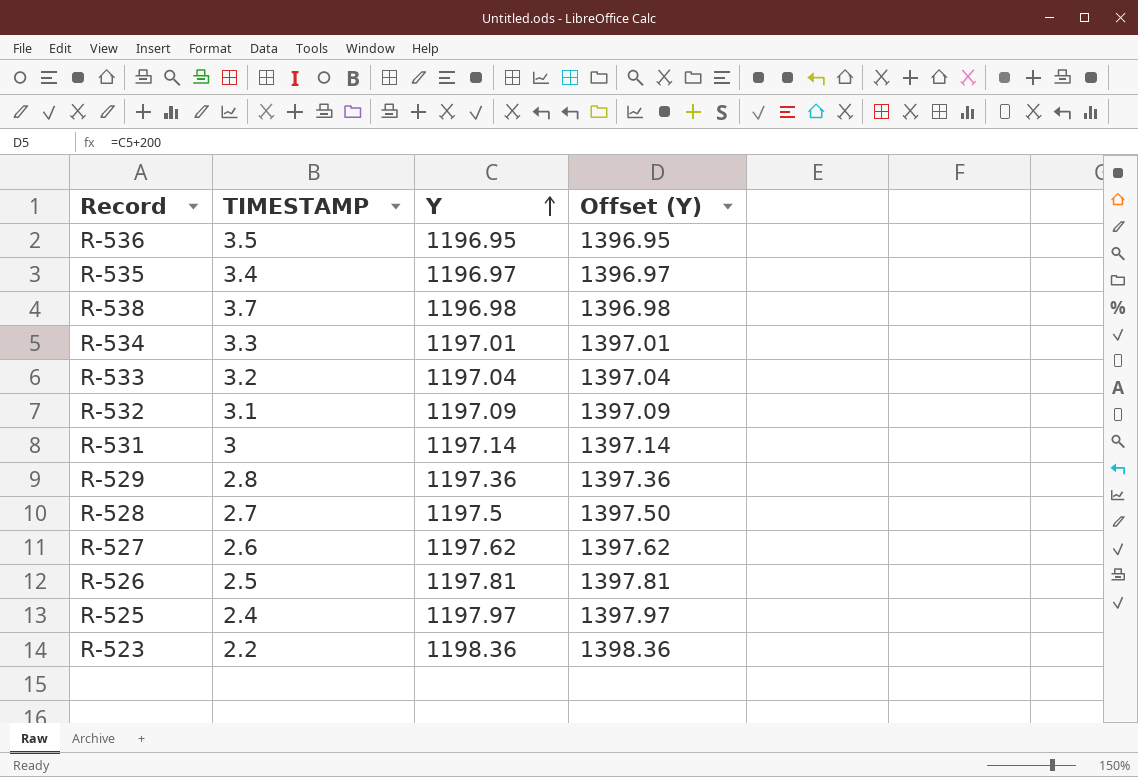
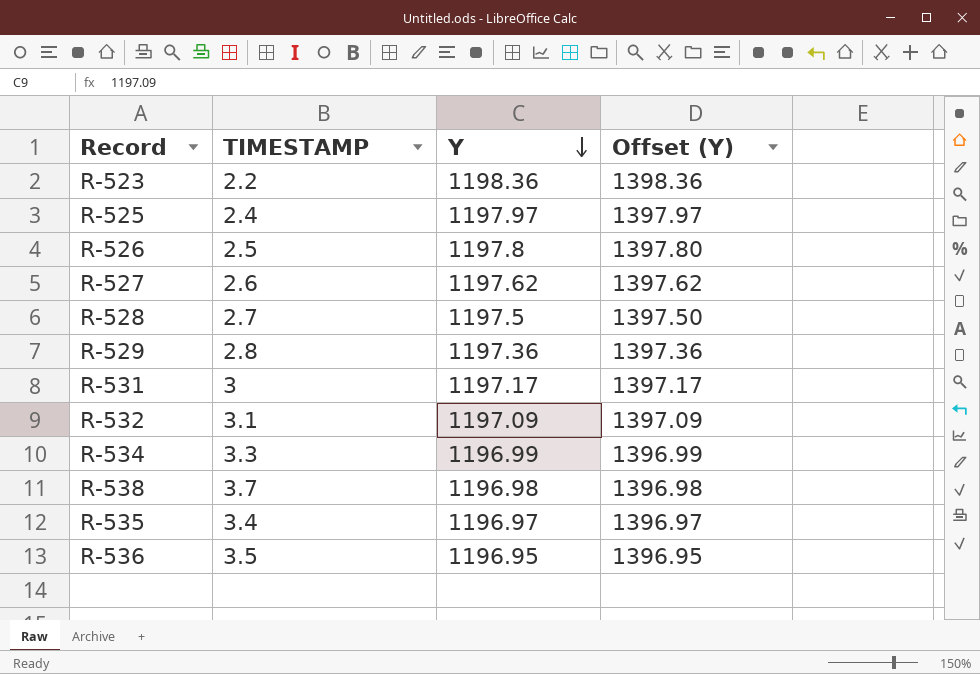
row order: Y ascending -> Y descending
row R-533: 3.2 | 1197.04 | 1397.04 -> none
R-526 | Y: 1197.81 -> 1197.8
R-526 | Offset (Y): 1397.81 -> 1397.80
R-531 | Y: 1197.14 -> 1197.17
R-531 | Offset (Y): 1397.14 -> 1397.17
R-534 | Y: 1197.01 -> 1196.99
R-534 | Offset (Y): 1397.01 -> 1396.99

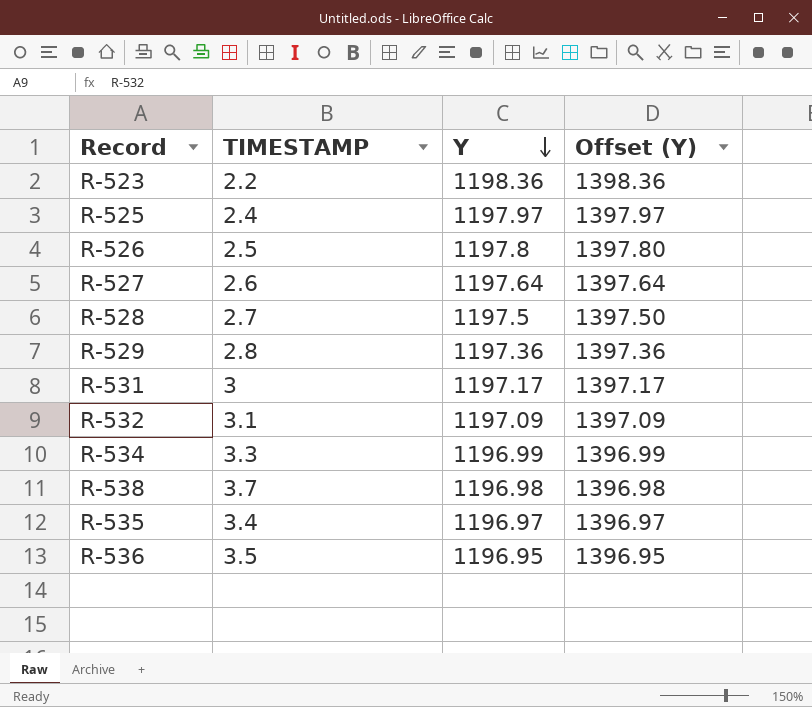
R-527 | Y: 1197.62 -> 1197.64
R-527 | Offset (Y): 1397.62 -> 1397.64

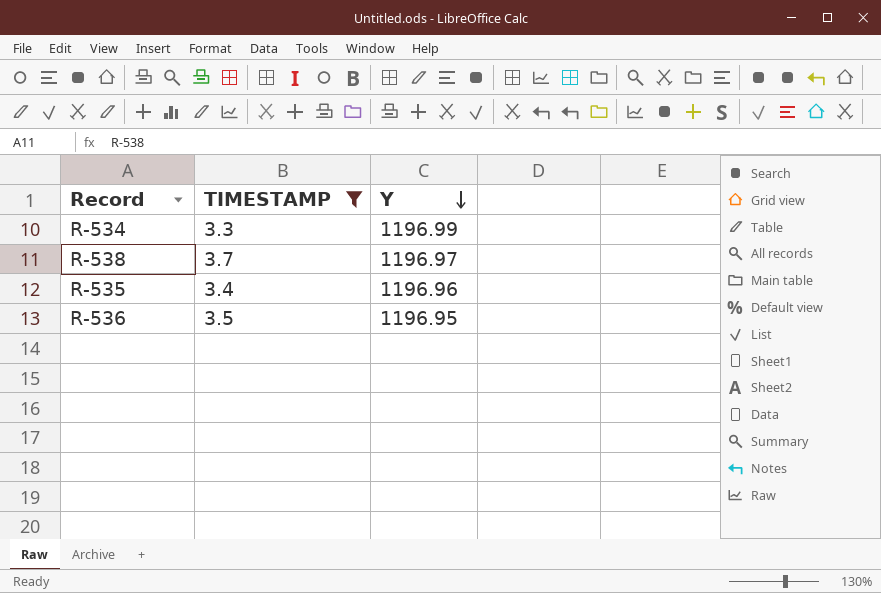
filter: none -> TIMESTAMP >= 3.3
column Offset (Y) | formula: [Y] + 200 -> none
R-538 | Y: 1196.98 -> 1196.97
R-535 | Y: 1196.97 -> 1196.96

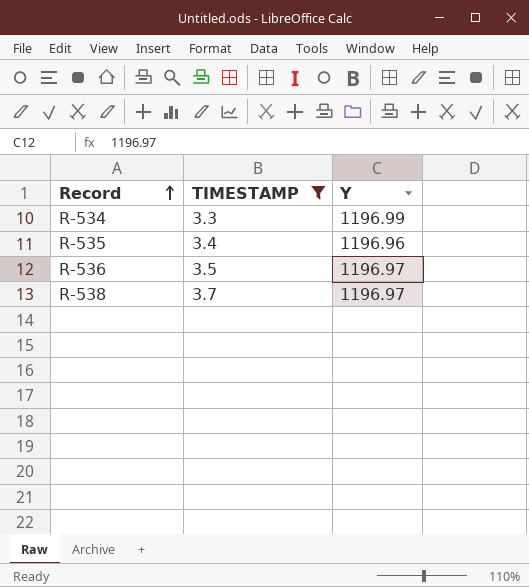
row order: Y descending -> Record ascending
R-536 | Y: 1196.95 -> 1196.97

